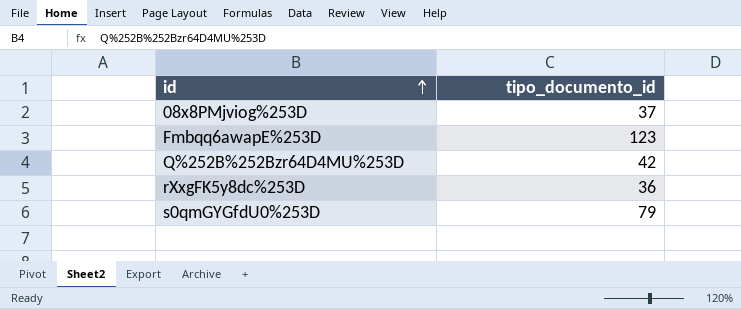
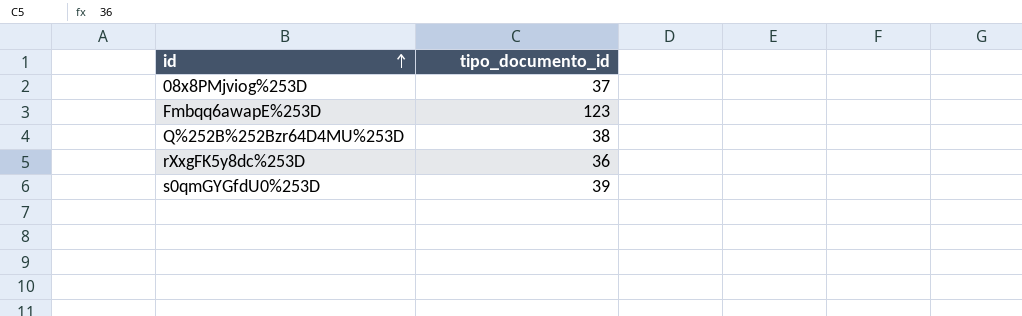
Q%252B%252Bzr64D4MU%253D | tipo_documento_id: 42 -> 38
s0qmGYGfdU0%253D | tipo_documento_id: 79 -> 39

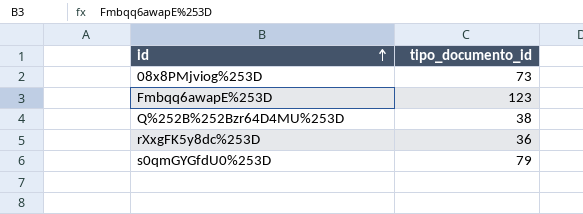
08x8PMjviog%253D | tipo_documento_id: 37 -> 73
s0qmGYGfdU0%253D | tipo_documento_id: 39 -> 79

